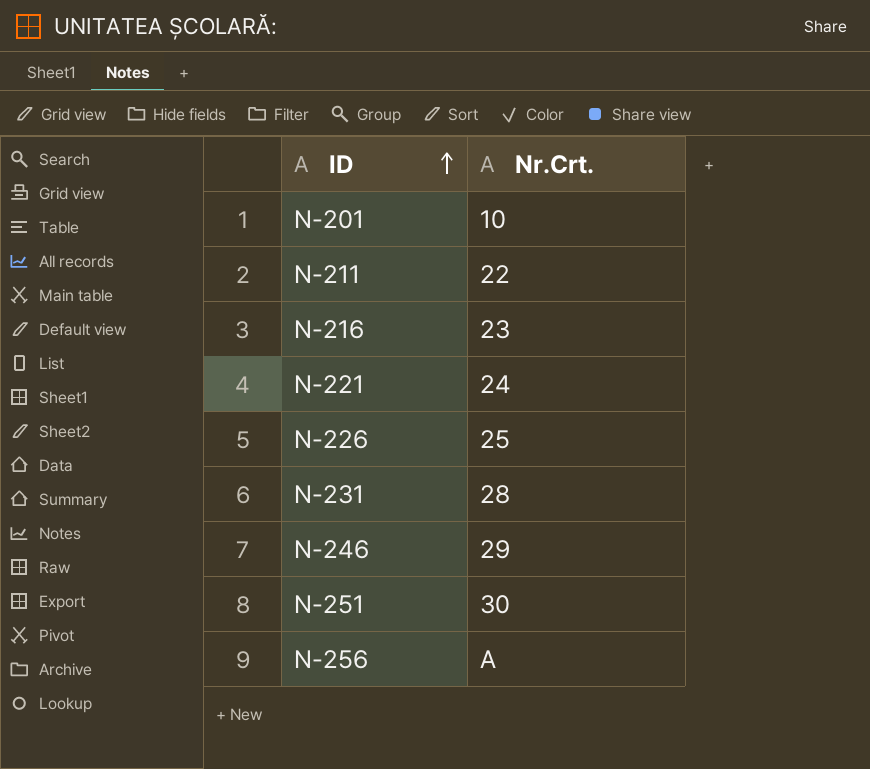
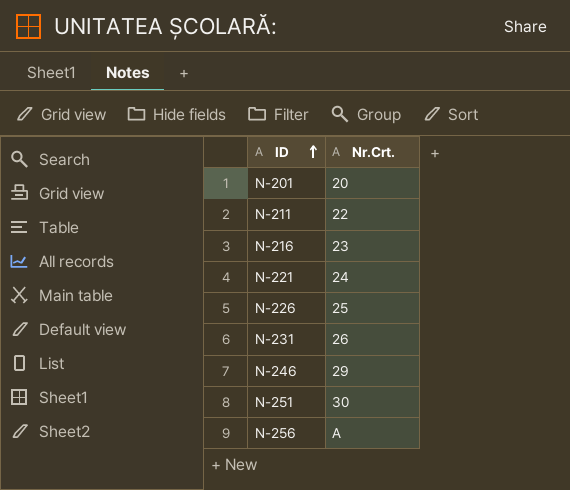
N-201 | Nr.Crt.: 10 -> 20
N-231 | Nr.Crt.: 28 -> 26

